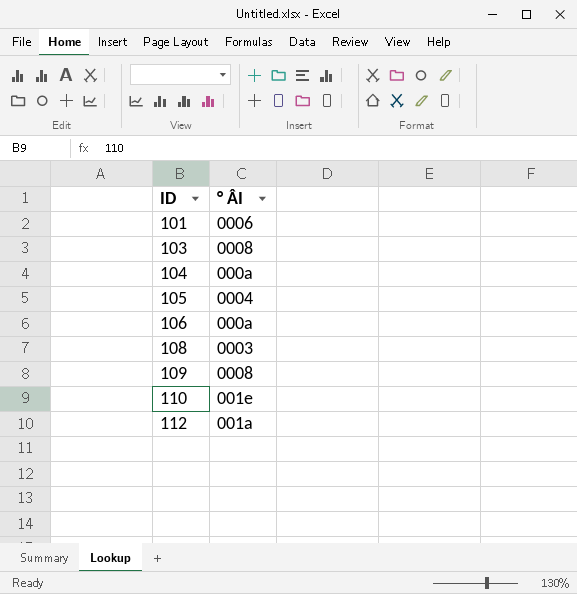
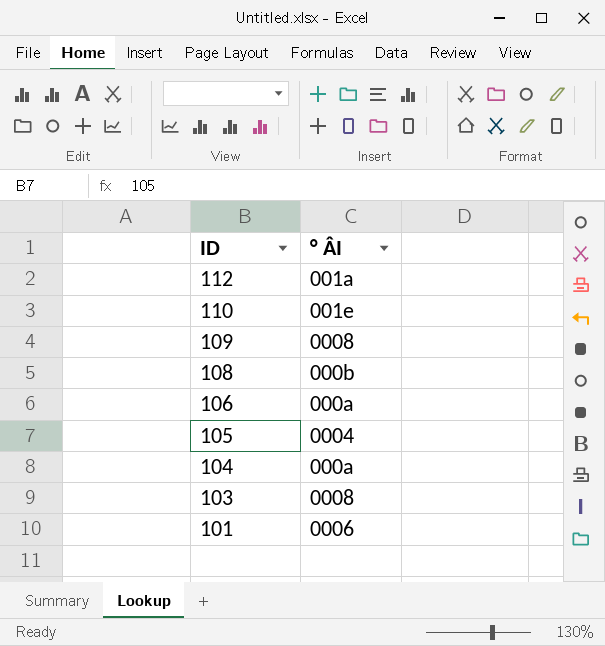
row order: ID ascending -> ID descending
108 | ° ÂI: 0003 -> 000b

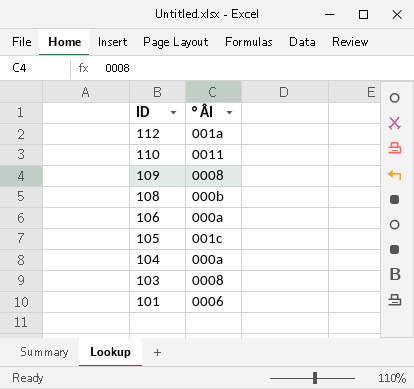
110 | ° ÂI: 001e -> 0011
105 | ° ÂI: 0004 -> 001c

